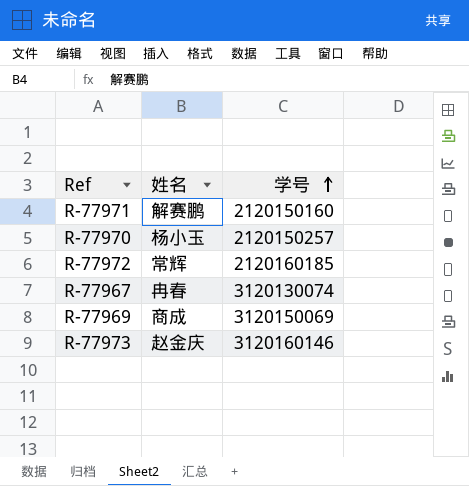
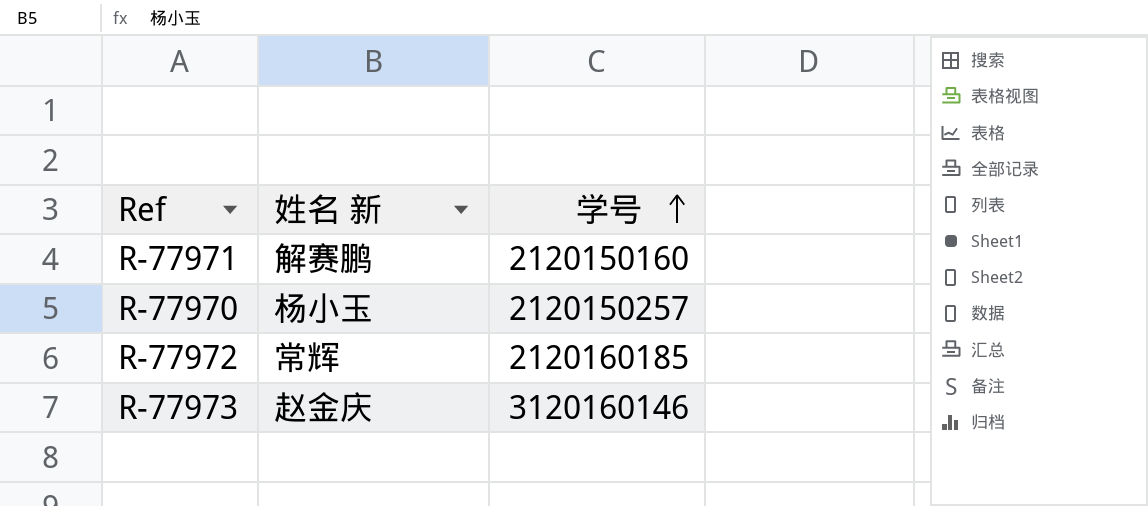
column name: 姓名 -> 姓名 新
row R-77967: 冉春 | 3120130074 -> none
row R-77969: 商成 | 3120150069 -> none

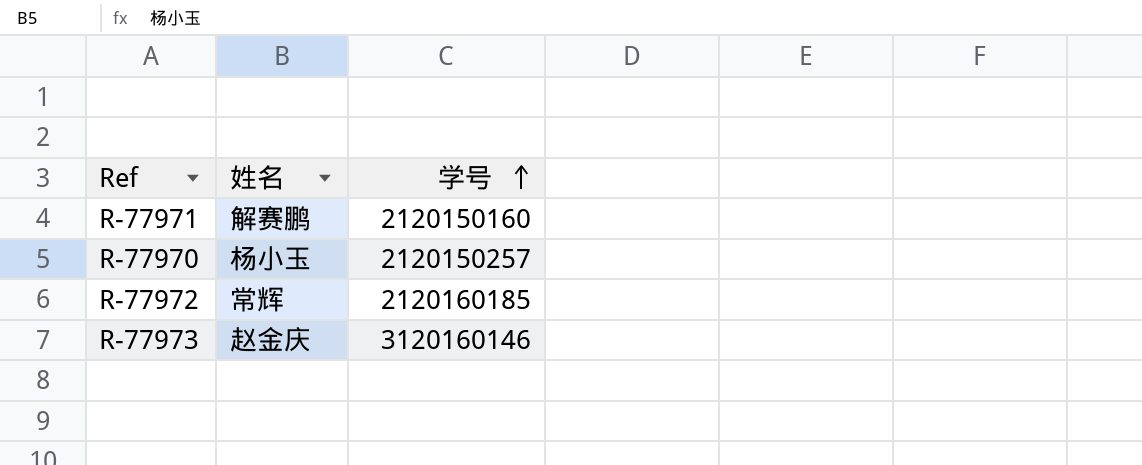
column name: 姓名 新 -> 姓名

